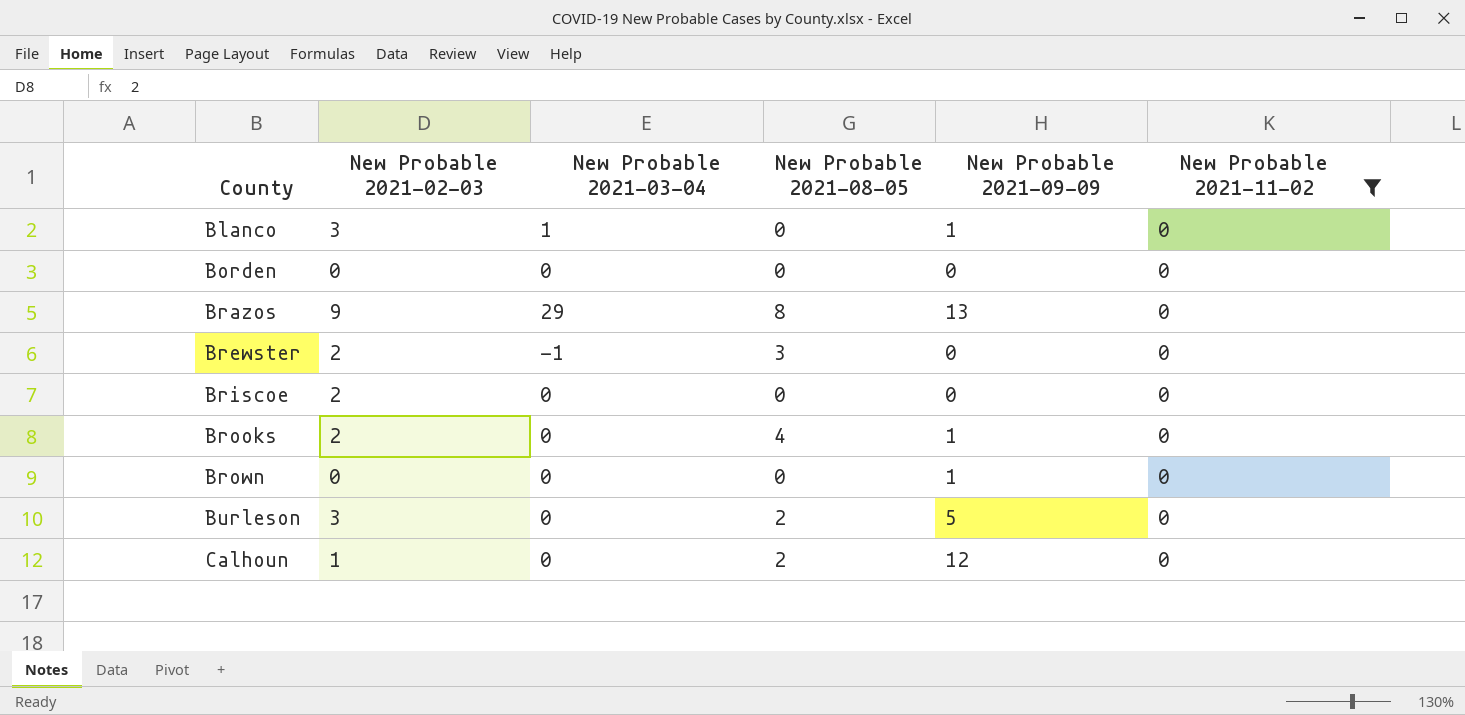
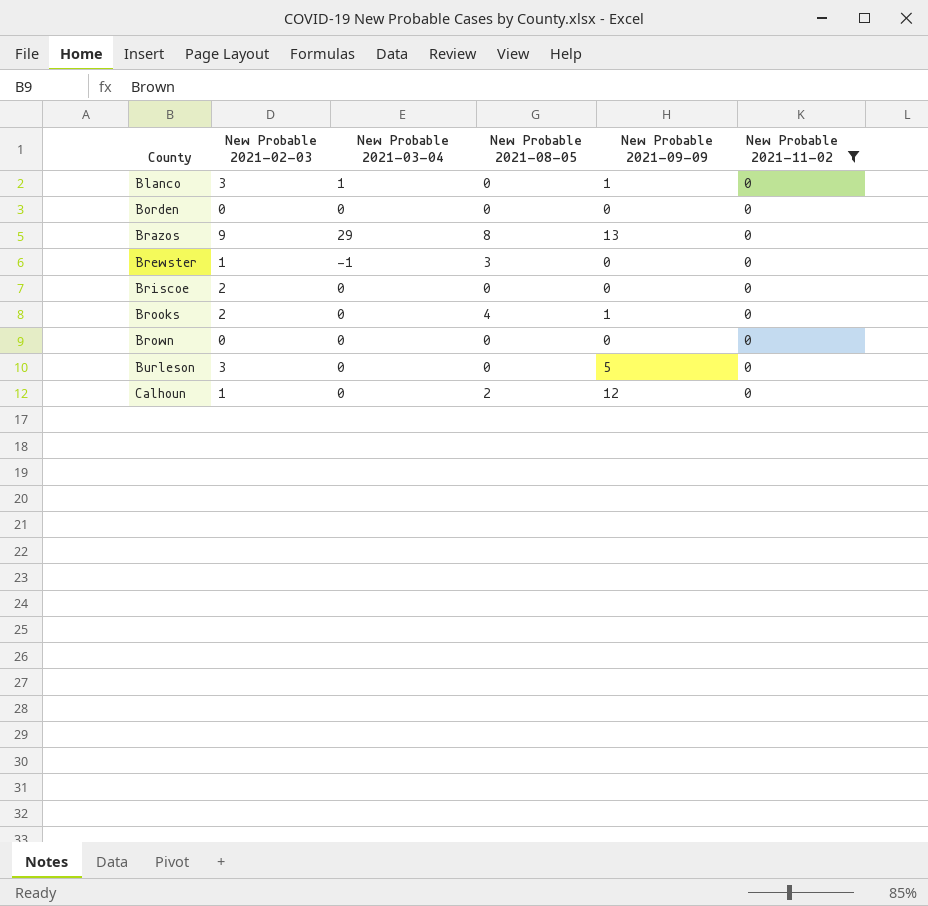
Brewster | New Probable 2021-02-03: 2 -> 1
Brown | New Probable 2021-09-09: 1 -> 0
Burleson | New Probable 2021-08-05: 2 -> 0

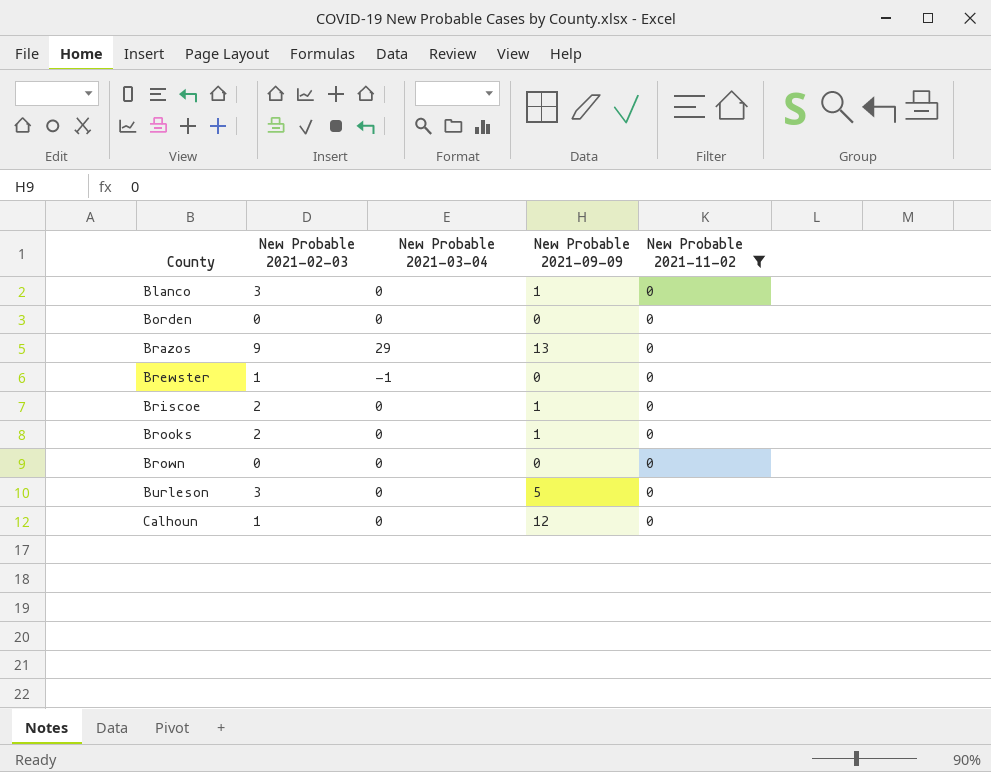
column New Probable 2021-08-05 | position: 4 -> none
Blanco | New Probable 2021-03-04: 1 -> 0
Briscoe | New Probable 2021-09-09: 0 -> 1

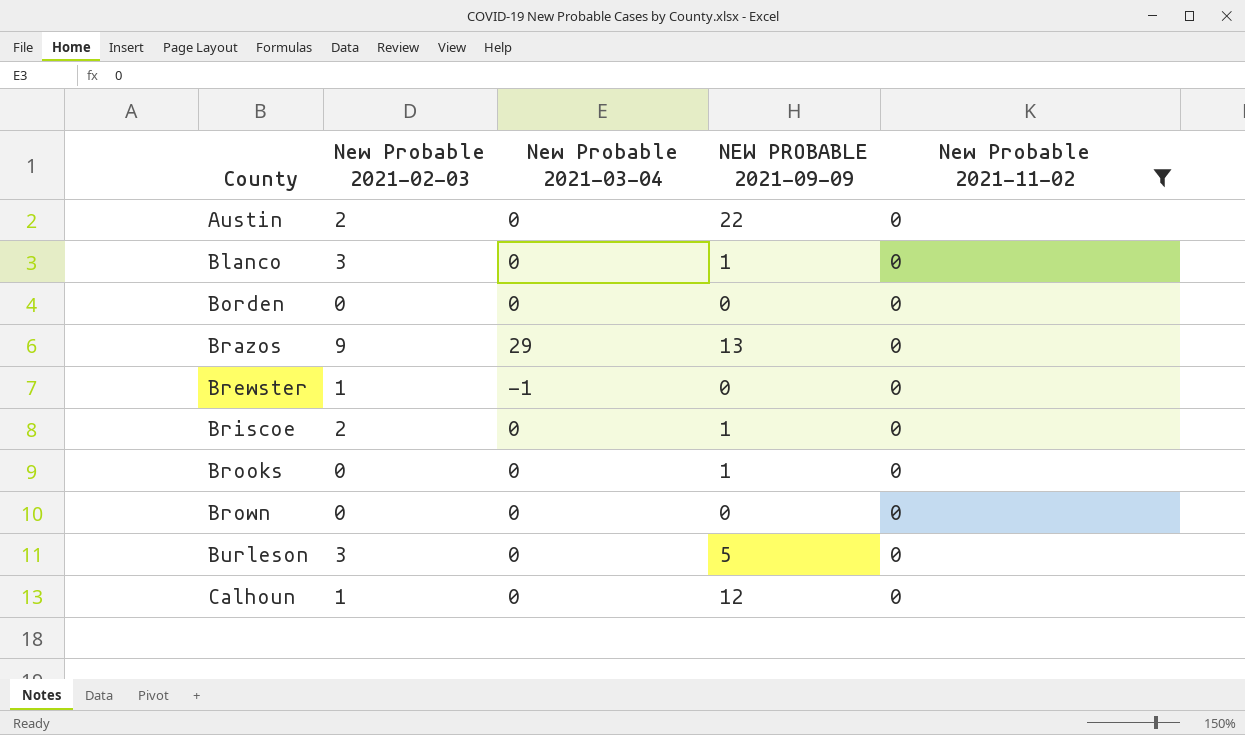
column name: New Probable 2021-09-09 -> NEW PROBABLE 2021-09-09
row Austin: none -> 2 | 0 | 22 | 0
Brooks | New Probable 2021-02-03: 2 -> 0

